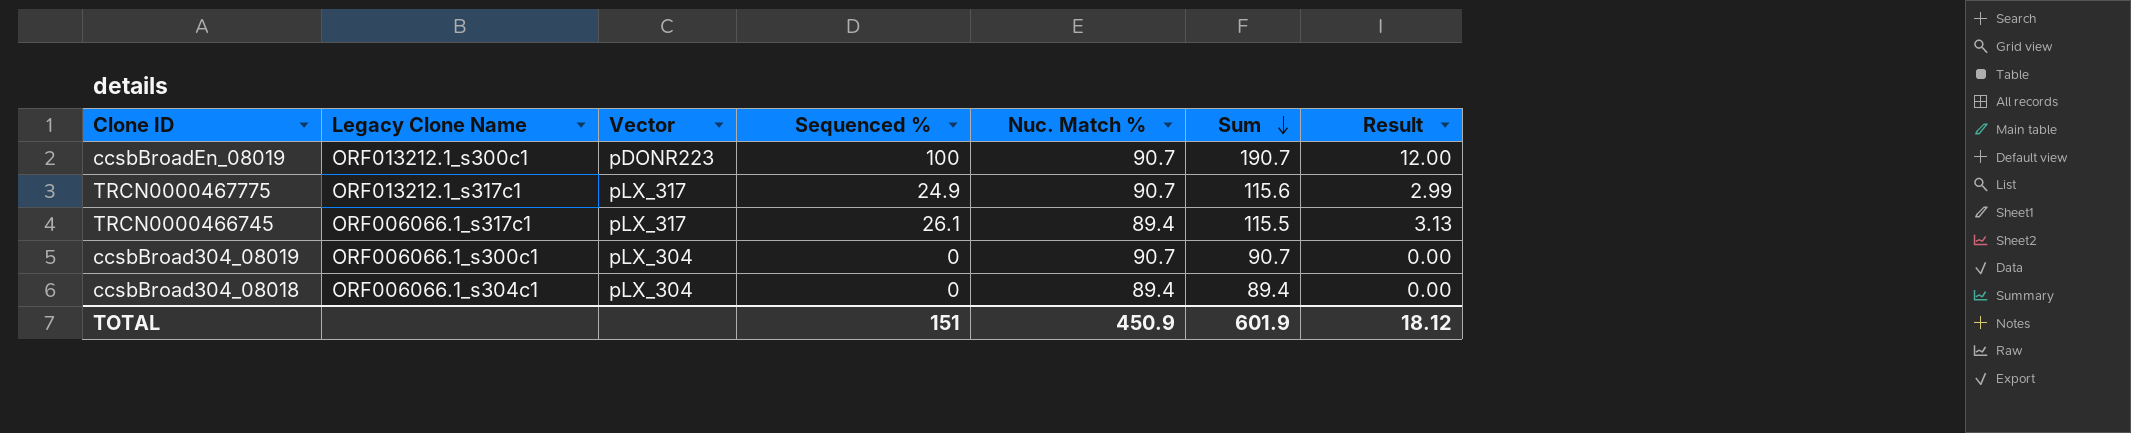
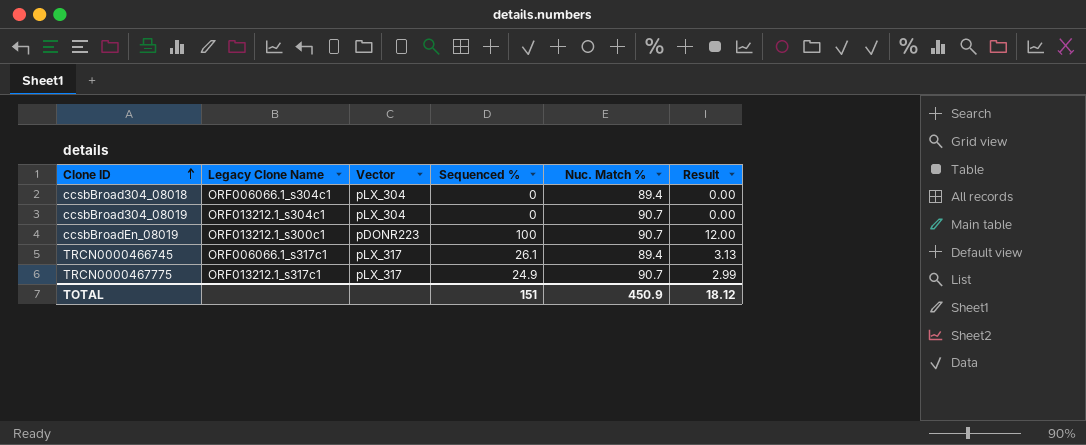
row order: Sum descending -> Clone ID ascending
column Sum | formula: [Sequenced %] + [Nuc. Match %] -> none
ccsbBroad304_08019 | Legacy Clone Name: ORF006066.1_s300c1 -> ORF013212.1_s304c1

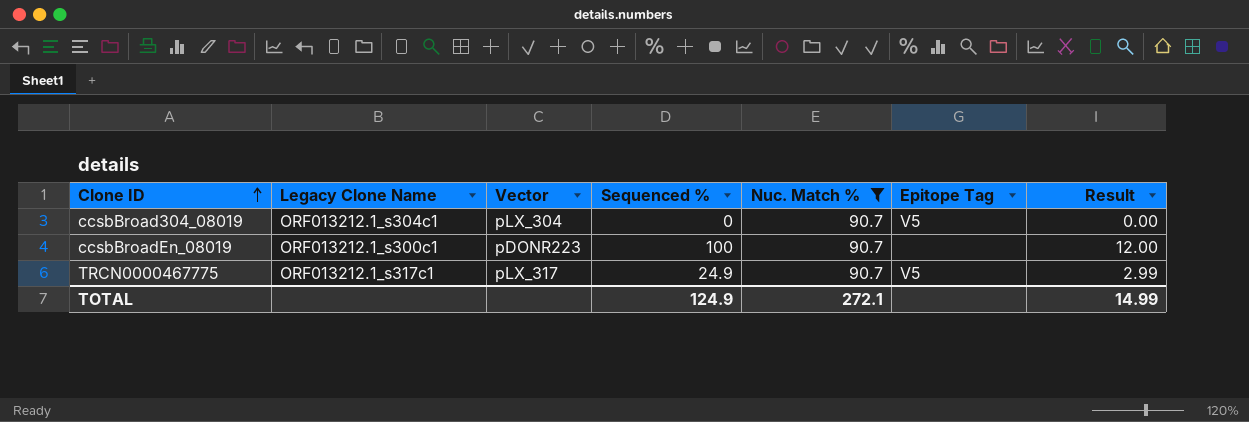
filter: none -> Nuc. Match % = 90.7
column Epitope Tag | position: none -> 6
TOTAL | Sequenced %: 151 -> 124.9
TOTAL | Nuc. Match %: 450.9 -> 272.1
TOTAL | Result: 18.12 -> 14.99

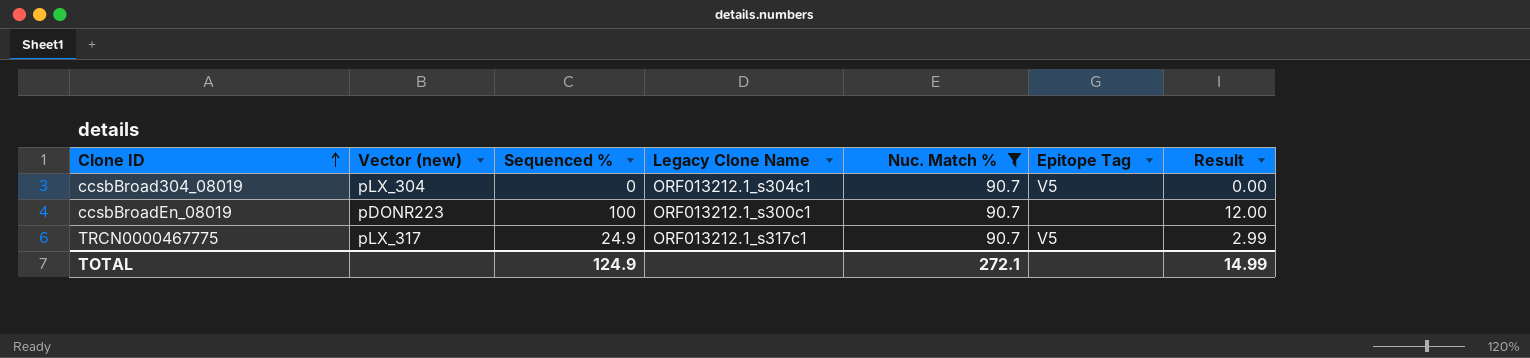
column name: Vector -> Vector (new)
column Legacy Clone Name | position: 2 -> 4

